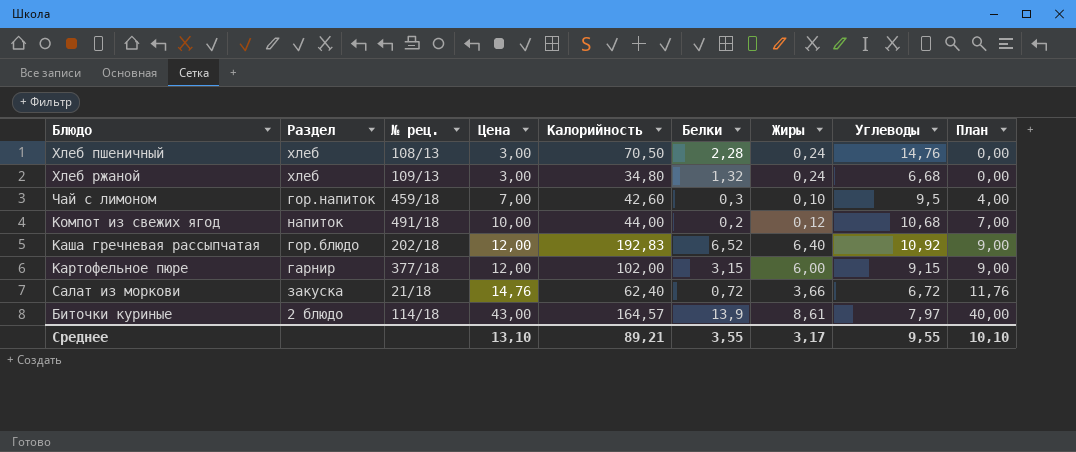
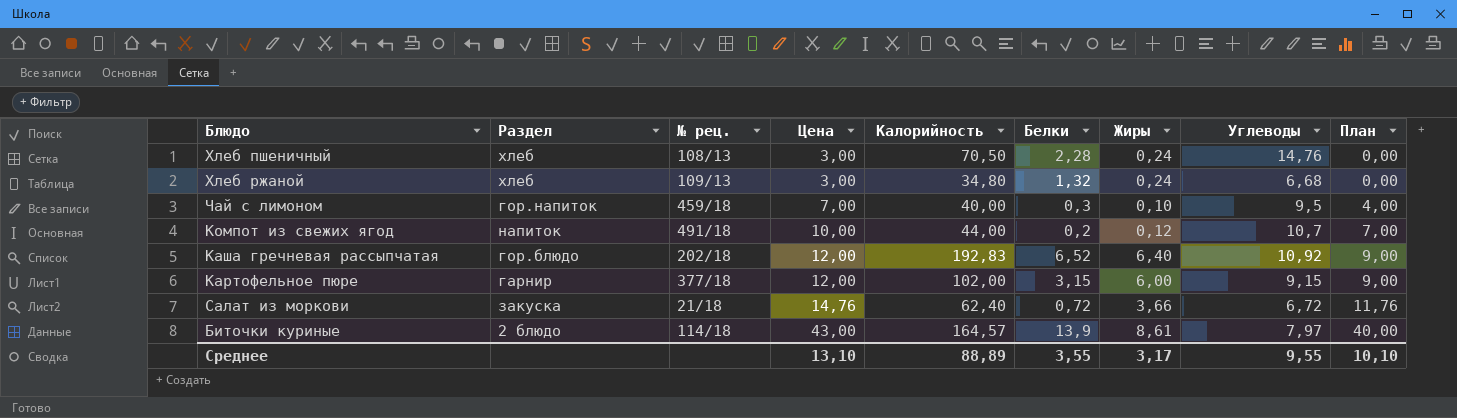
Чай с лимоном | Калорийность: 42,60 -> 40,00
Компот из свежих ягод | Углеводы: 10,68 -> 10,7
Среднее | Калорийность: 89,21 -> 88,89

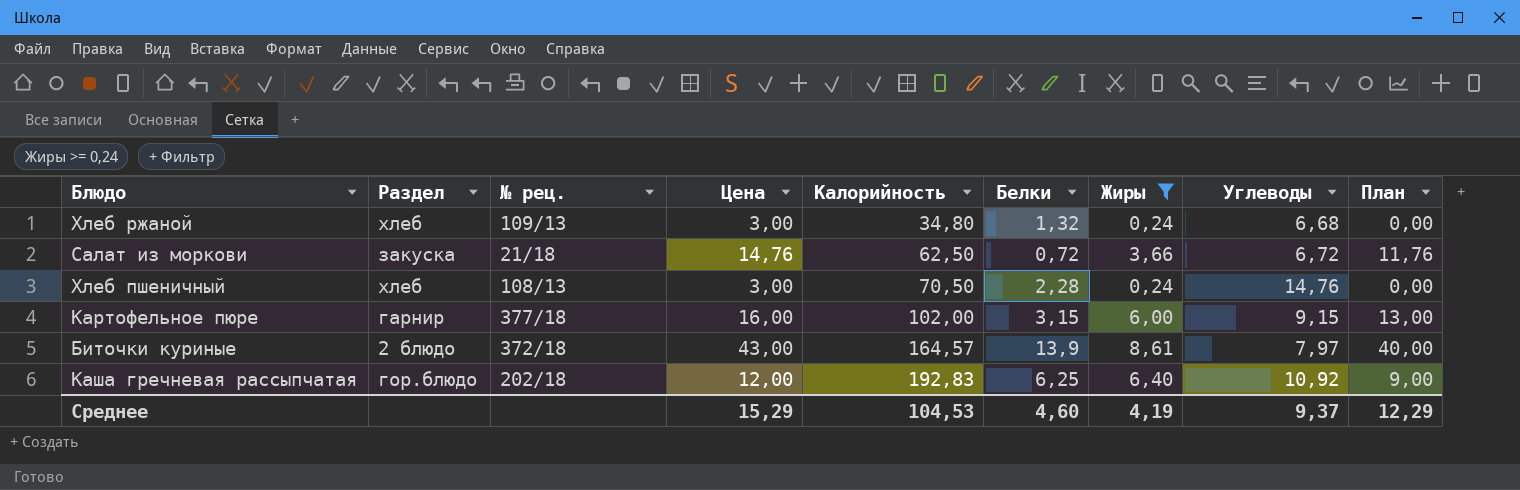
filter: none -> Жиры >= 0,24
row order: Цена ascending -> Калорийность ascending
Салат из моркови | Калорийность: 62,40 -> 62,50
Картофельное пюре | Цена: 12,00 -> 16,00
Картофельное пюре | План: 9,00 -> 13,00
Биточки куриные | № рец.: 114/18 -> 372/18
Каша гречневая рассыпчатая | Белки: 6,52 -> 6,25
Среднее | Цена: 13,10 -> 15,29
Среднее | Калорийность: 88,89 -> 104,53
Среднее | Белки: 3,55 -> 4,60
Среднее | Жиры: 3,17 -> 4,19
Среднее | Углеводы: 9,55 -> 9,37
Среднее | План: 10,10 -> 12,29

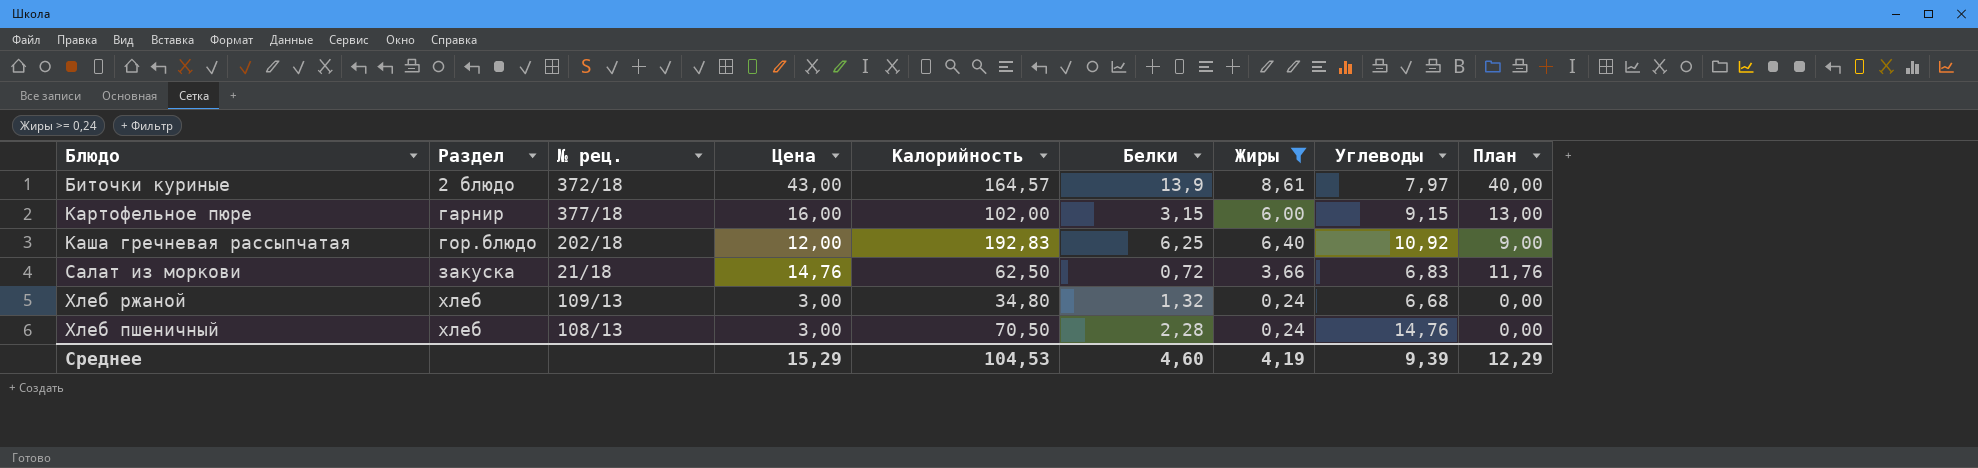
row order: Калорийность ascending -> Раздел ascending
Салат из моркови | Углеводы: 6,72 -> 6,83
Среднее | Углеводы: 9,37 -> 9,39

